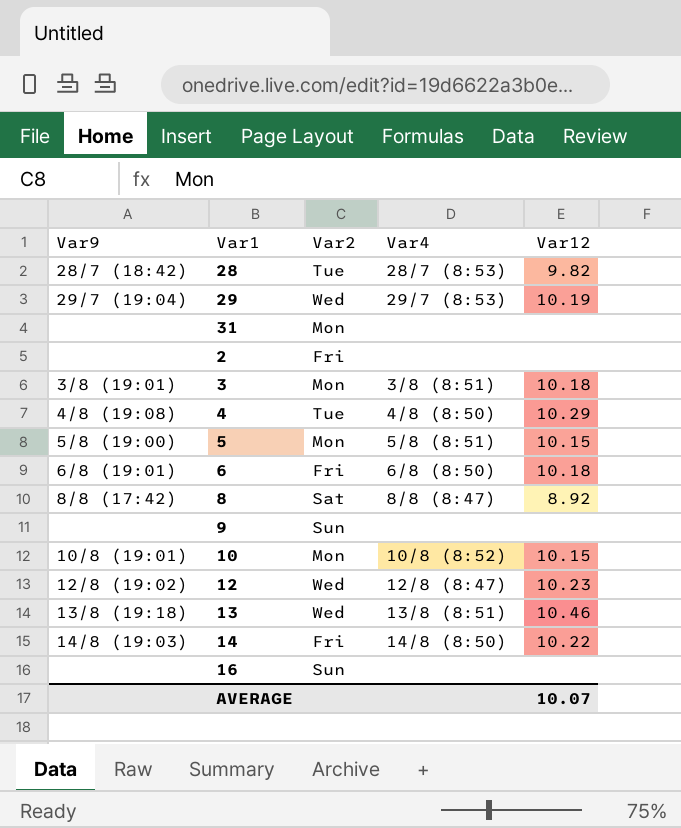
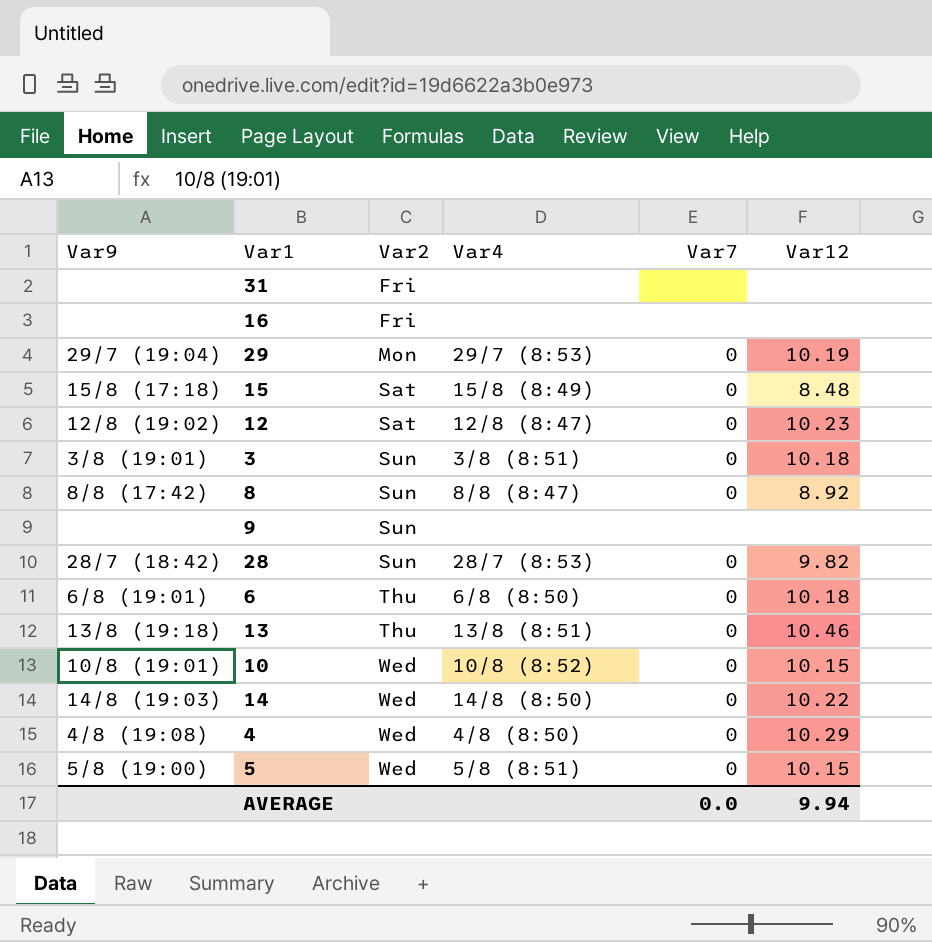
row order: none -> Var2 ascending
column Var7 | position: none -> 5
row 2: none | Fri | none | none -> none
31 | Var2: Mon -> Fri
16 | Var2: Sun -> Fri
29 | Var2: Wed -> Mon
row 15: none -> 15/8 (17:18) | Sat | 15/8 (8:49) | 0 | 8.48
12 | Var2: Wed -> Sat
3 | Var2: Mon -> Sun
8 | Var2: Sat -> Sun
28 | Var2: Tue -> Sun
6 | Var2: Fri -> Thu
13 | Var2: Wed -> Thu
10 | Var2: Mon -> Wed
14 | Var2: Fri -> Wed
4 | Var2: Tue -> Wed
5 | Var2: Mon -> Wed
AVERAGE | Var12: 10.07 -> 9.94

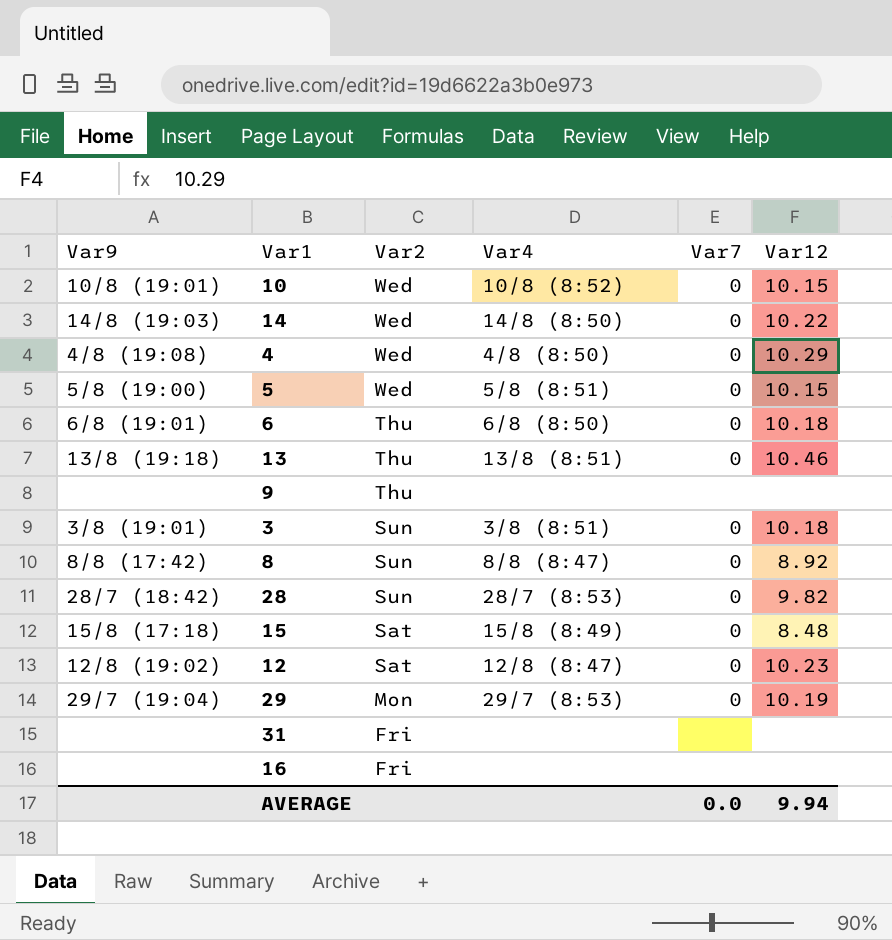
row order: Var2 ascending -> Var2 descending
9 | Var2: Sun -> Thu

